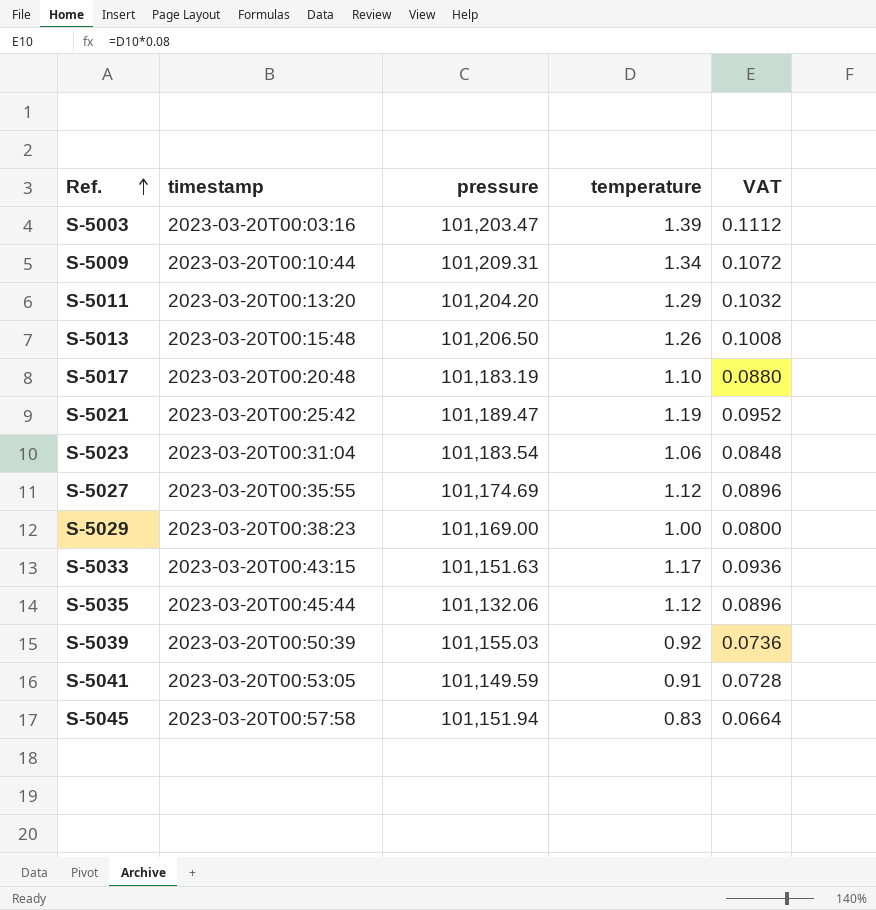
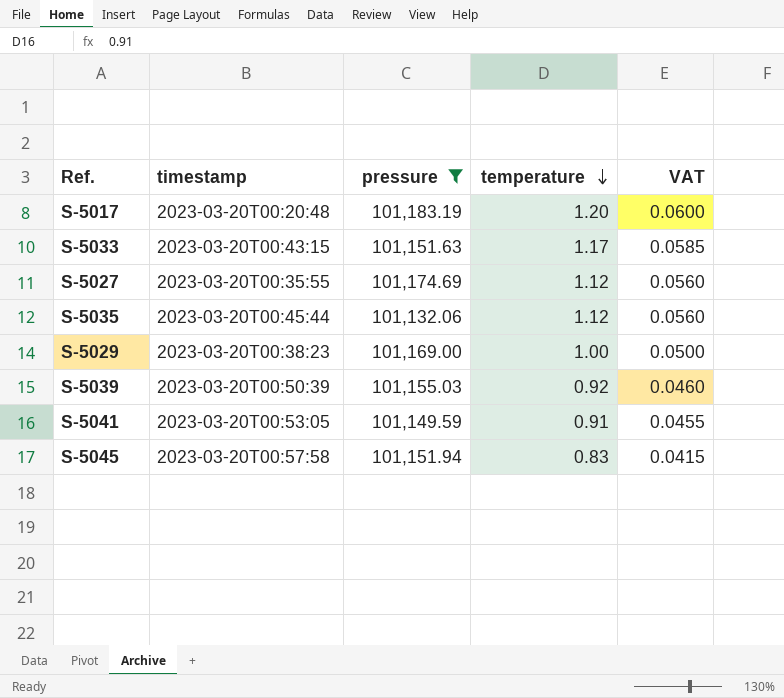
filter: none -> pressure <= 101,183.19
row order: Ref. ascending -> temperature descending
column VAT | formula: [temperature] * 0.08 -> [temperature] * 0.05
S-5017 | temperature: 1.10 -> 1.20

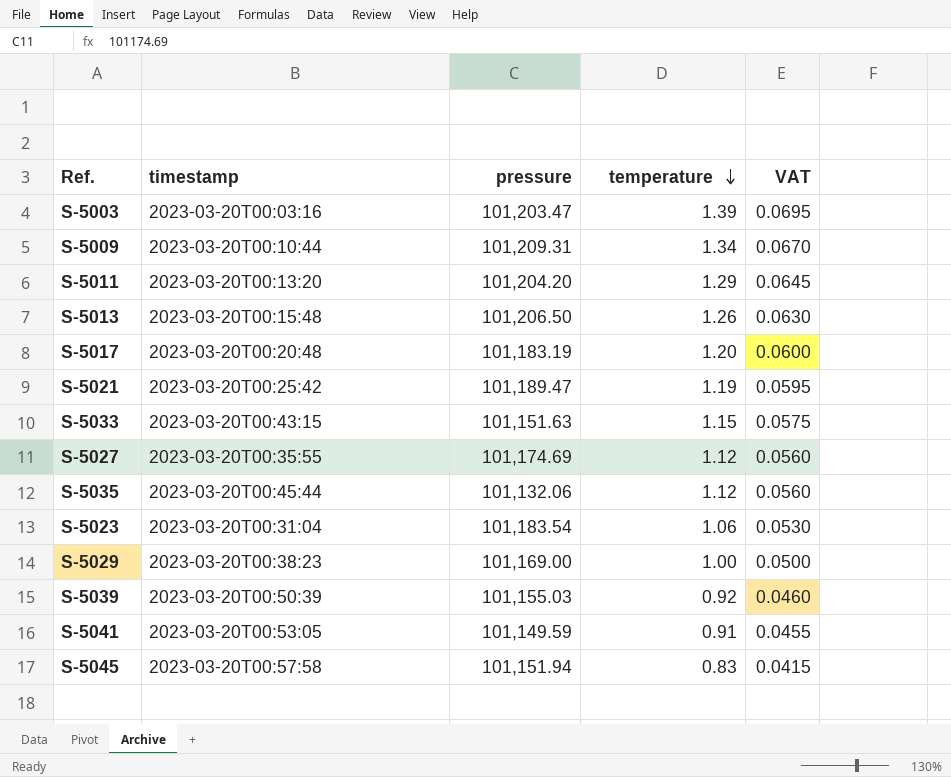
filter: pressure <= 101,183.19 -> none
S-5033 | temperature: 1.17 -> 1.15
S-5033 | VAT: 0.0585 -> 0.0575

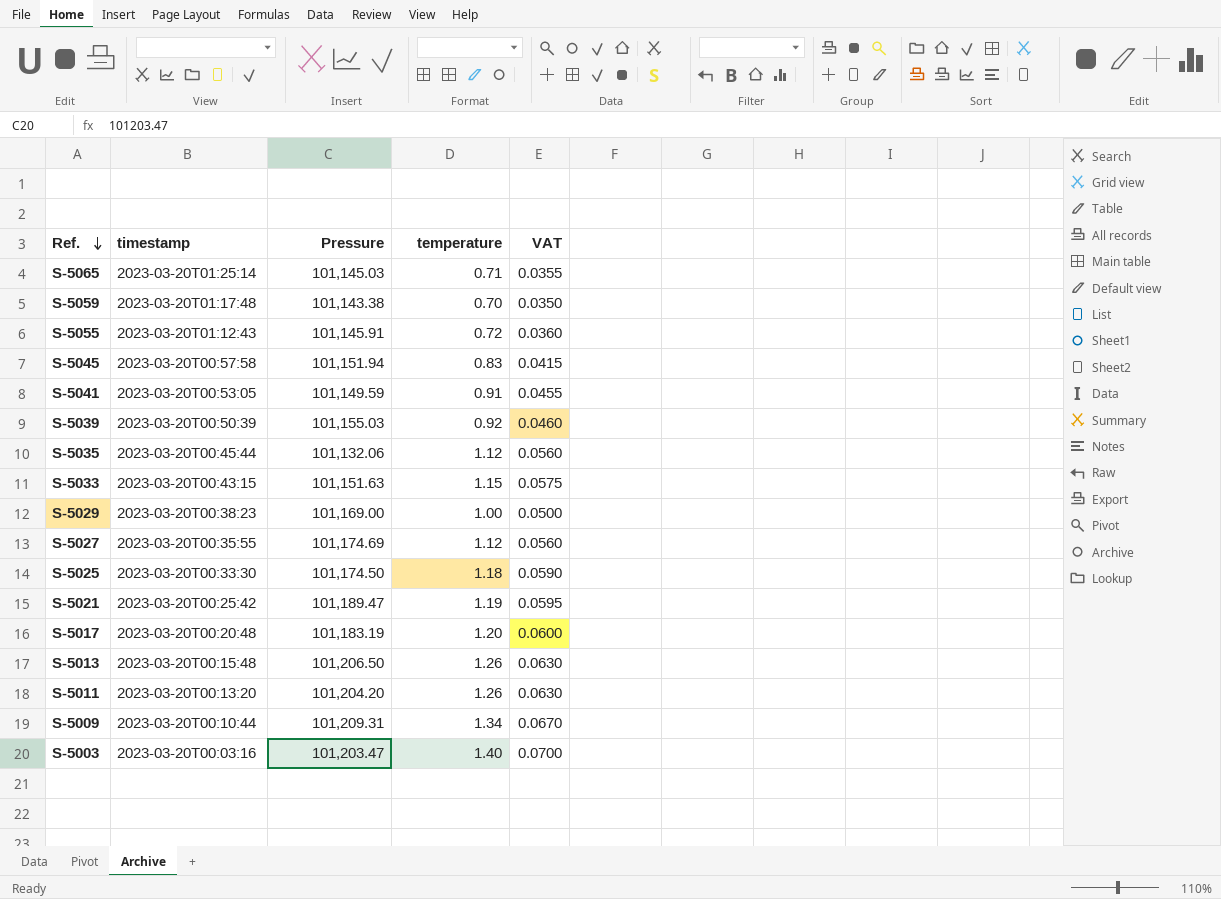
row order: temperature descending -> Ref. descending
column name: pressure -> Pressure
row S-5023: 2023-03-20T00:31:04 | 101,183.54 | 1.06 | 0.0530 -> none
row S-5065: none -> 2023-03-20T01:25:14 | 101,145.03 | 0.71 | 0.0355
row S-5059: none -> 2023-03-20T01:17:48 | 101,143.38 | 0.70 | 0.0350
row S-5055: none -> 2023-03-20T01:12:43 | 101,145.91 | 0.72 | 0.0360
row S-5025: none -> 2023-03-20T00:33:30 | 101,174.50 | 1.18 | 0.0590
S-5011 | temperature: 1.29 -> 1.26
S-5011 | VAT: 0.0645 -> 0.0630
S-5003 | temperature: 1.39 -> 1.40
S-5003 | VAT: 0.0695 -> 0.0700

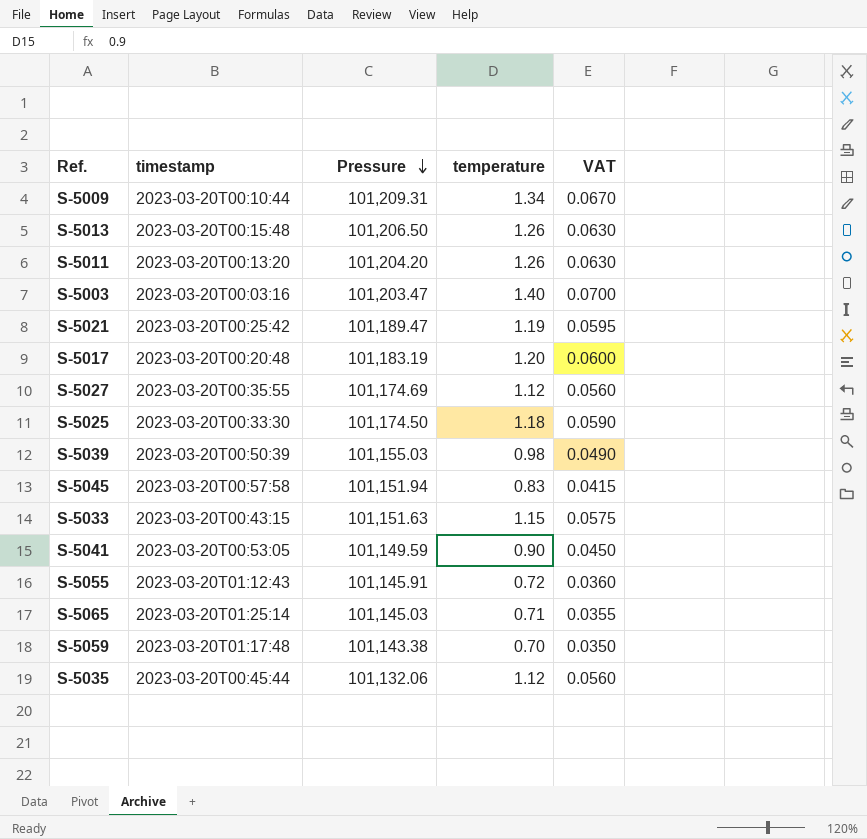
row order: Ref. descending -> Pressure descending
row S-5029: 2023-03-20T00:38:23 | 101,169.00 | 1.00 | 0.0500 -> none
S-5039 | temperature: 0.92 -> 0.98
S-5039 | VAT: 0.0460 -> 0.0490
S-5041 | temperature: 0.91 -> 0.90
S-5041 | VAT: 0.0455 -> 0.0450

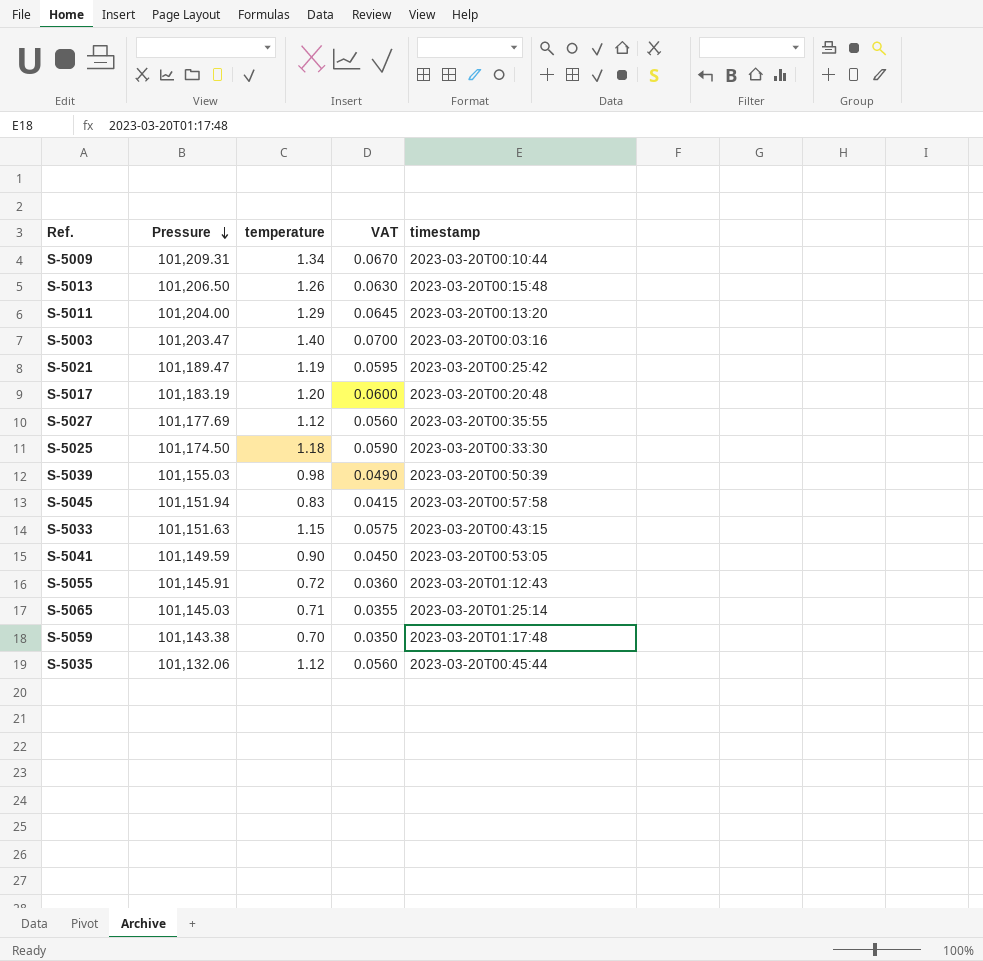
column timestamp | position: 2 -> 5
S-5011 | Pressure: 101,204.20 -> 101,204.00
S-5011 | temperature: 1.26 -> 1.29
S-5011 | VAT: 0.0630 -> 0.0645
S-5027 | Pressure: 101,174.69 -> 101,177.69

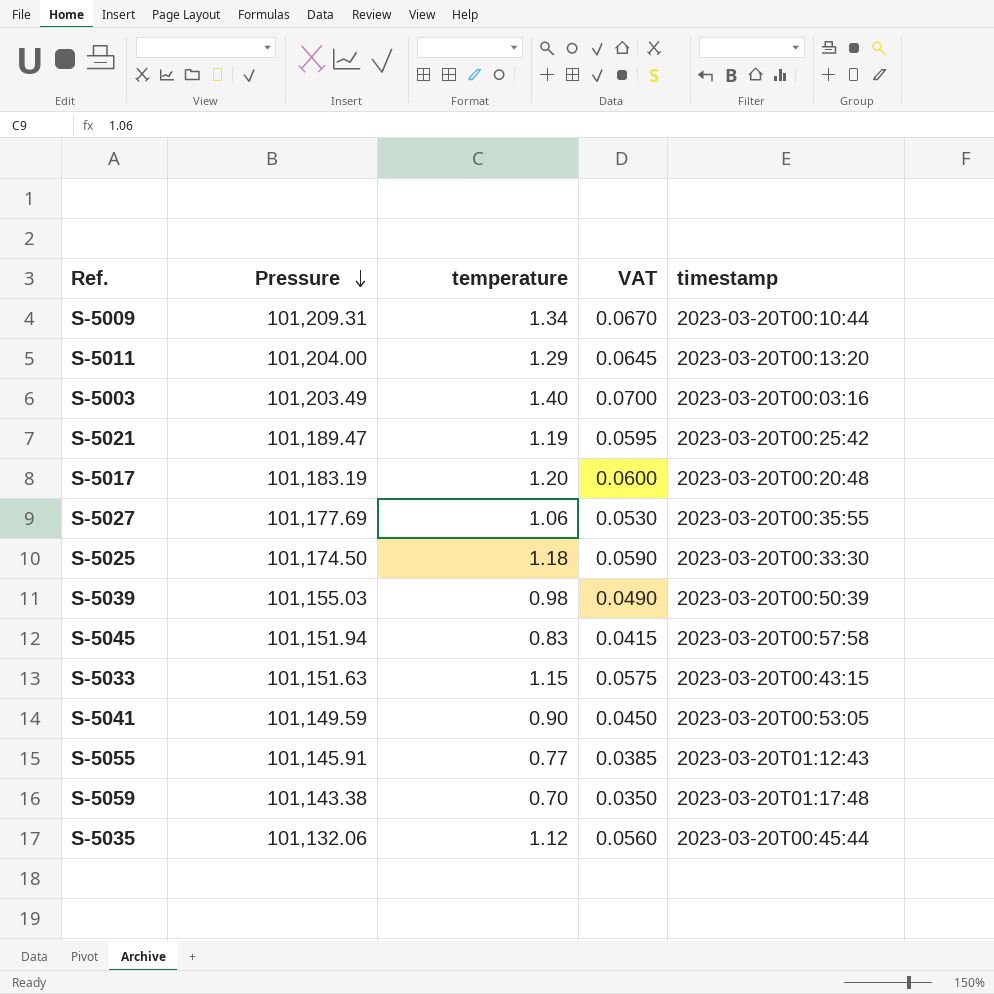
row S-5013: 101,206.50 | 1.26 | 0.0630 | 2023-03-20T00:15:48 -> none
row S-5065: 101,145.03 | 0.71 | 0.0355 | 2023-03-20T01:25:14 -> none
S-5003 | Pressure: 101,203.47 -> 101,203.49
S-5027 | temperature: 1.12 -> 1.06
S-5027 | VAT: 0.0560 -> 0.0530
S-5055 | temperature: 0.72 -> 0.77
S-5055 | VAT: 0.0360 -> 0.0385

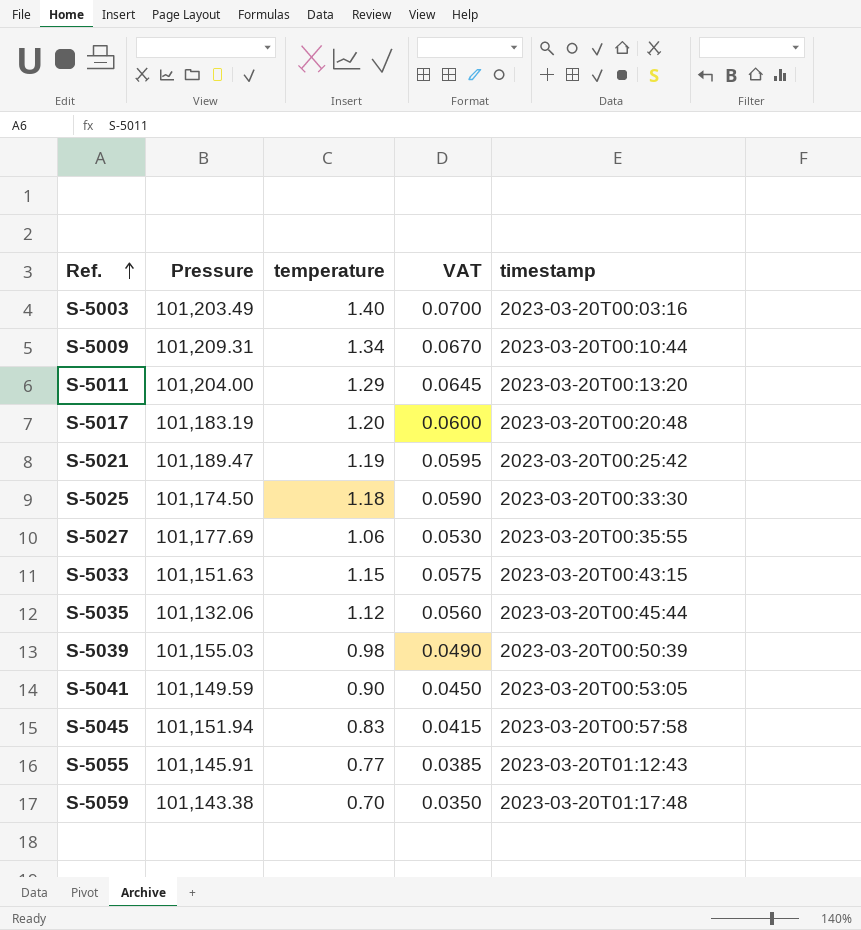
row order: Pressure descending -> Ref. ascending

